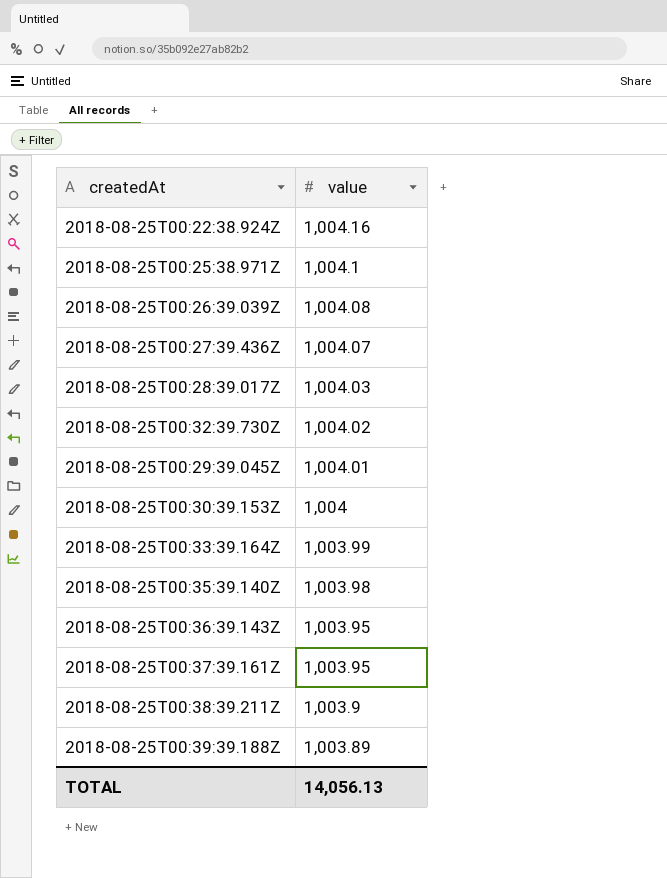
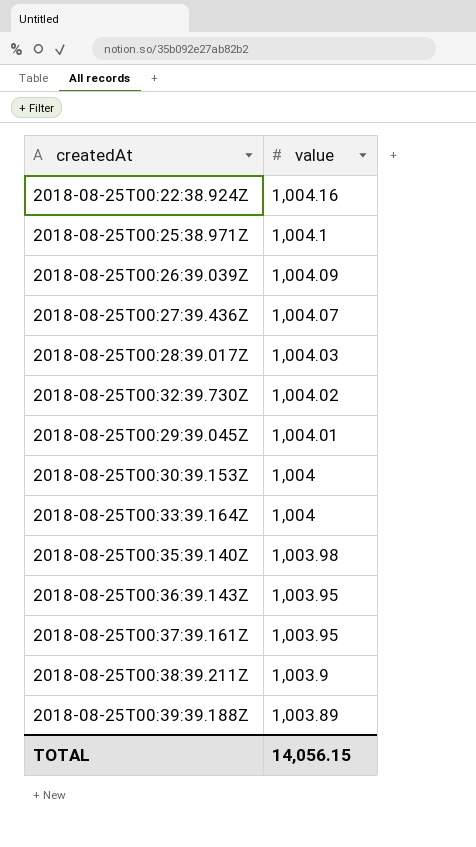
2018-08-25T00:26:39.039Z | value: 1,004.08 -> 1,004.09
2018-08-25T00:33:39.164Z | value: 1,003.99 -> 1,004
TOTAL | value: 14,056.13 -> 14,056.15

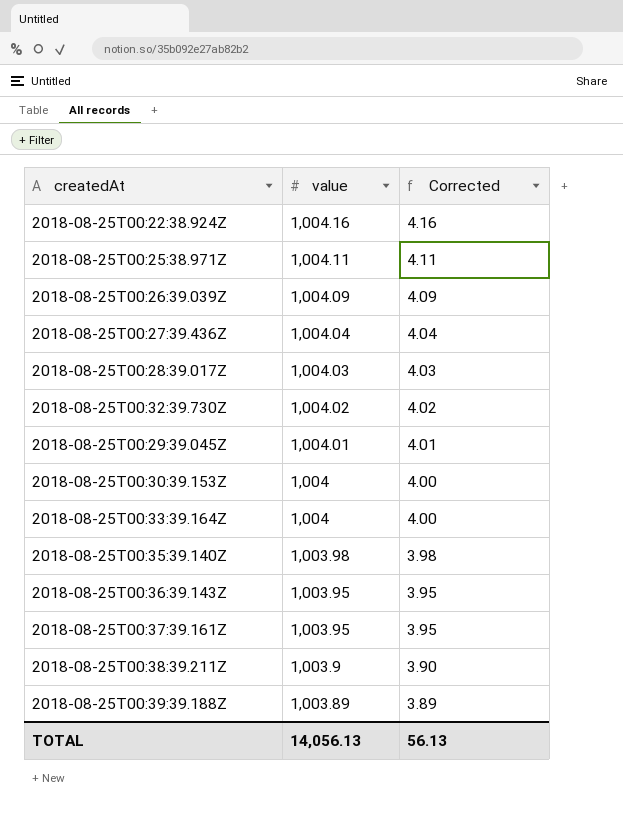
column Corrected | formula: none -> [value] - 1000
2018-08-25T00:25:38.971Z | value: 1,004.1 -> 1,004.11
2018-08-25T00:27:39.436Z | value: 1,004.07 -> 1,004.04
TOTAL | value: 14,056.15 -> 14,056.13

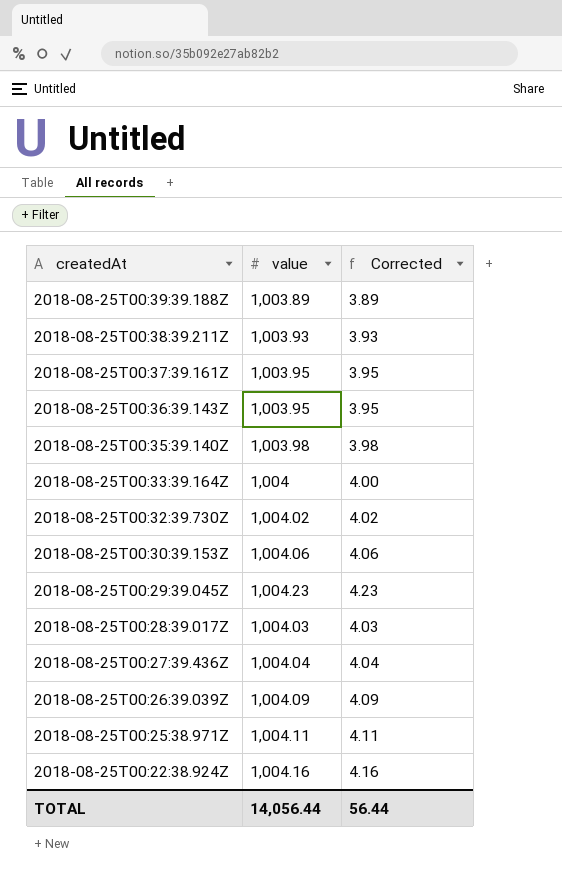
row order: value descending -> createdAt descending
2018-08-25T00:38:39.211Z | value: 1,003.9 -> 1,003.93
2018-08-25T00:38:39.211Z | Corrected: 3.90 -> 3.93
2018-08-25T00:30:39.153Z | value: 1,004 -> 1,004.06
2018-08-25T00:30:39.153Z | Corrected: 4.00 -> 4.06
2018-08-25T00:29:39.045Z | value: 1,004.01 -> 1,004.23
2018-08-25T00:29:39.045Z | Corrected: 4.01 -> 4.23
TOTAL | value: 14,056.13 -> 14,056.44
TOTAL | Corrected: 56.13 -> 56.44

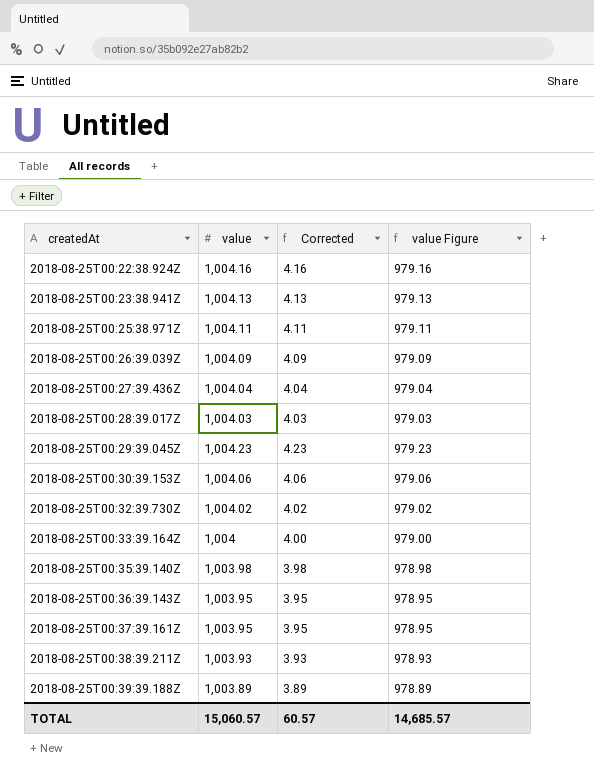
row order: createdAt descending -> createdAt ascending
column value Figure | formula: none -> [value] - 25
row 2018-08-25T00:23:38.941Z: none -> 1,004.13 | 4.13 | 979.13
TOTAL | value: 14,056.44 -> 15,060.57
TOTAL | Corrected: 56.44 -> 60.57

